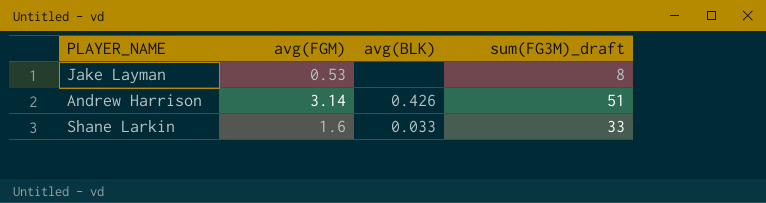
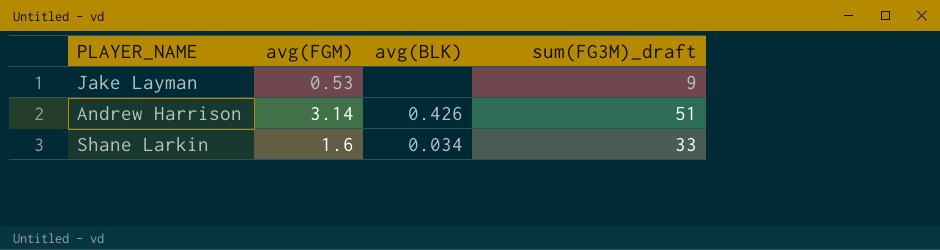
Jake Layman | sum(FG3M)_draft: 8 -> 9
Shane Larkin | avg(BLK): 0.033 -> 0.034

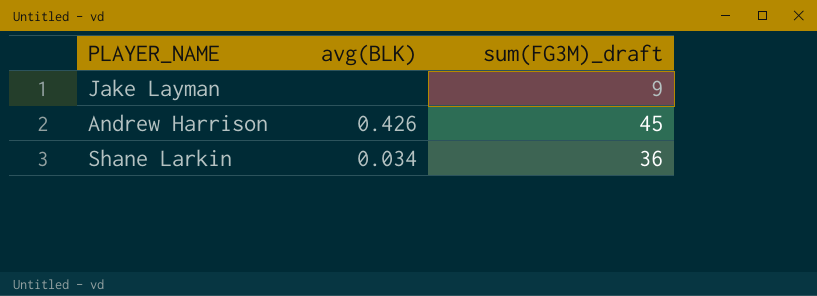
column avg(FGM) | position: 2 -> none
Andrew Harrison | sum(FG3M)_draft: 51 -> 45
Shane Larkin | sum(FG3M)_draft: 33 -> 36

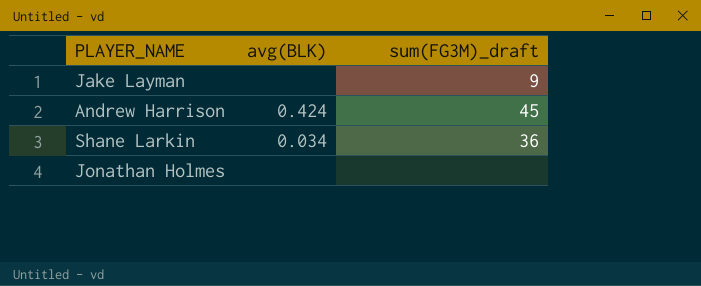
Andrew Harrison | avg(BLK): 0.426 -> 0.424
row Jonathan Holmes: none -> none | none

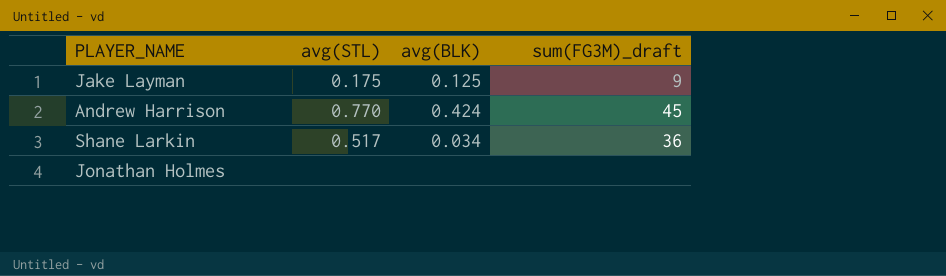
column avg(STL) | position: none -> 2
Jake Layman | avg(BLK): none -> 0.125

